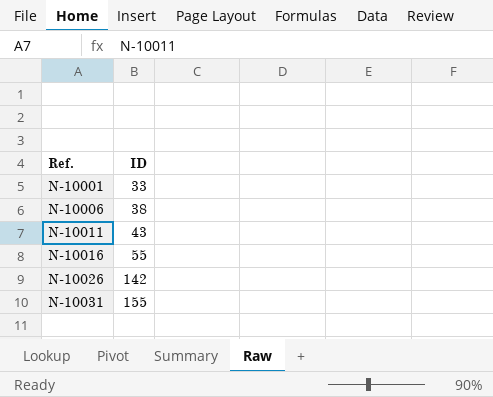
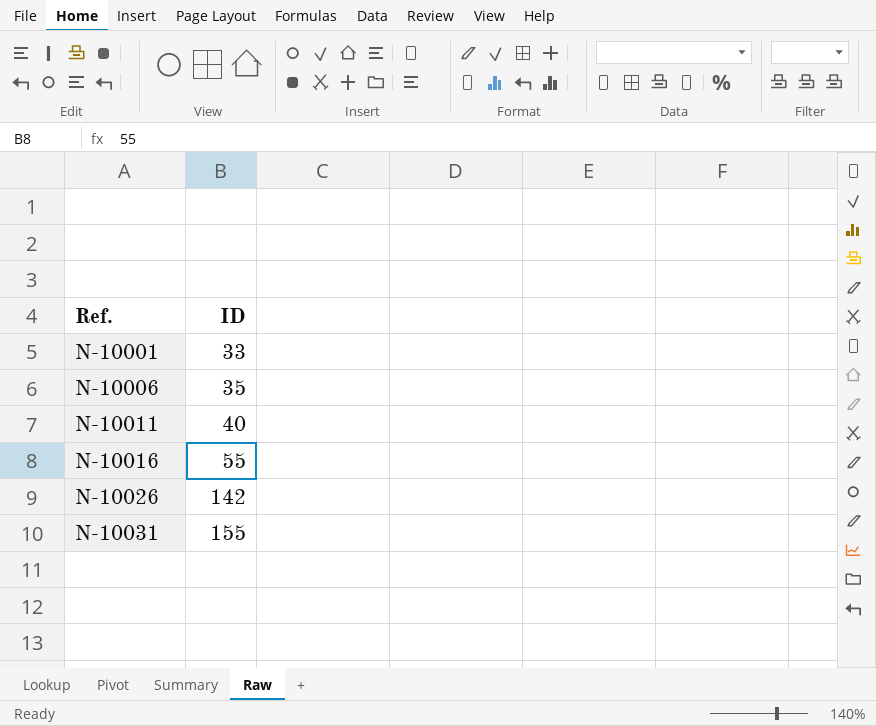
N-10006 | ID: 38 -> 35
N-10011 | ID: 43 -> 40

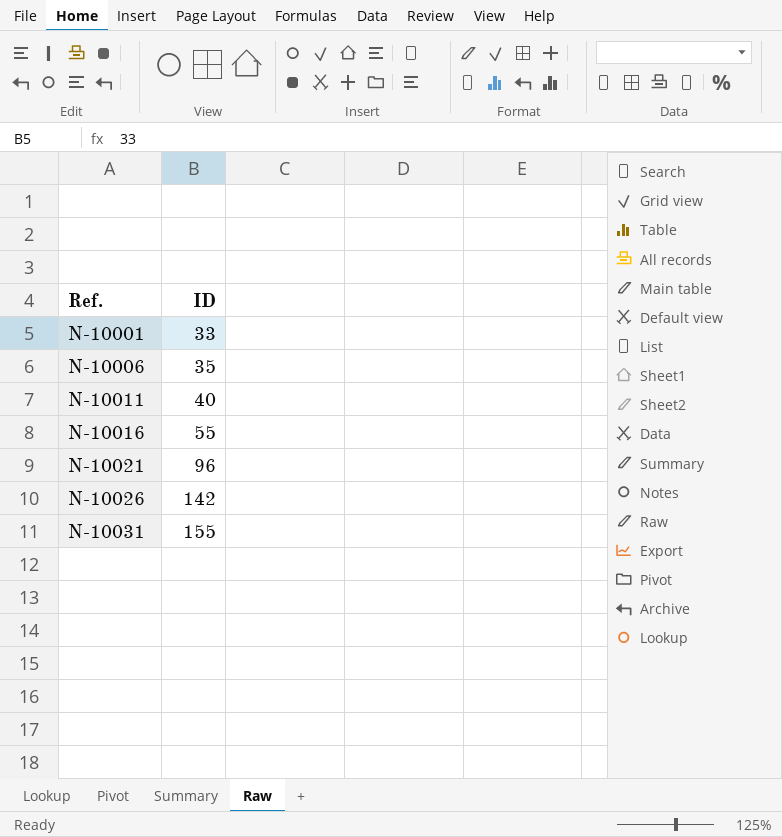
row N-10021: none -> 96

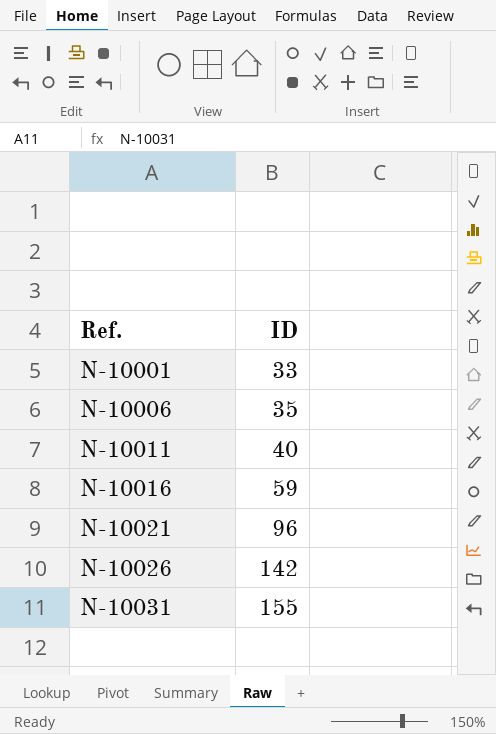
N-10016 | ID: 55 -> 59

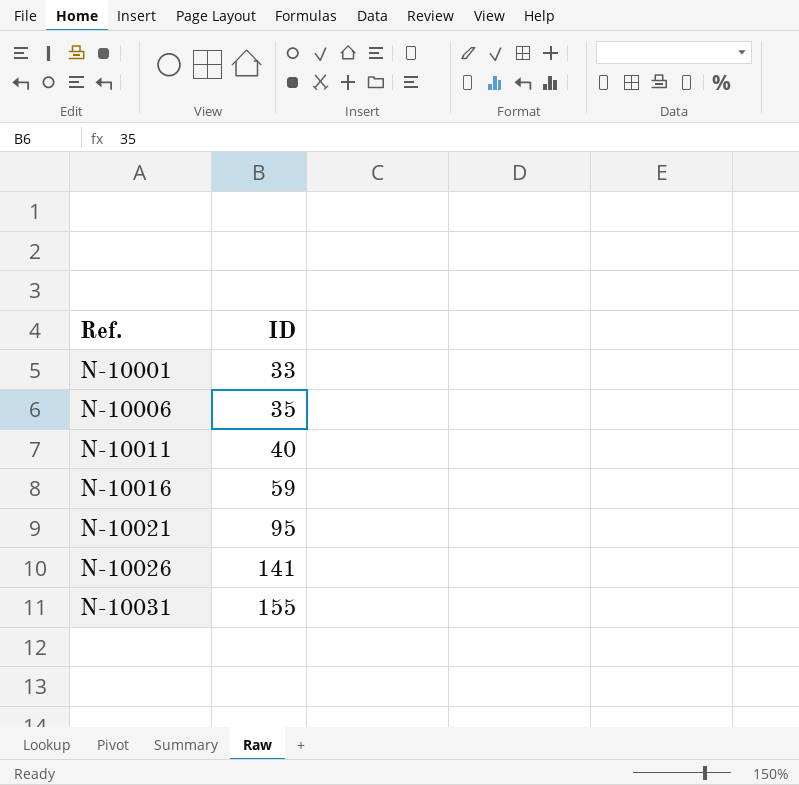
N-10021 | ID: 96 -> 95
N-10026 | ID: 142 -> 141

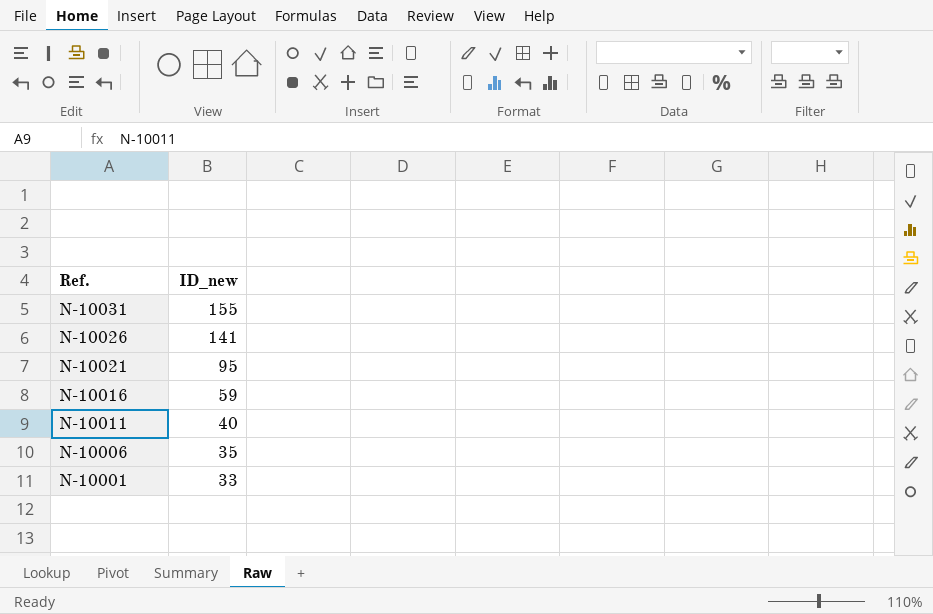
row order: Ref. ascending -> Ref. descending
column name: ID -> ID_new

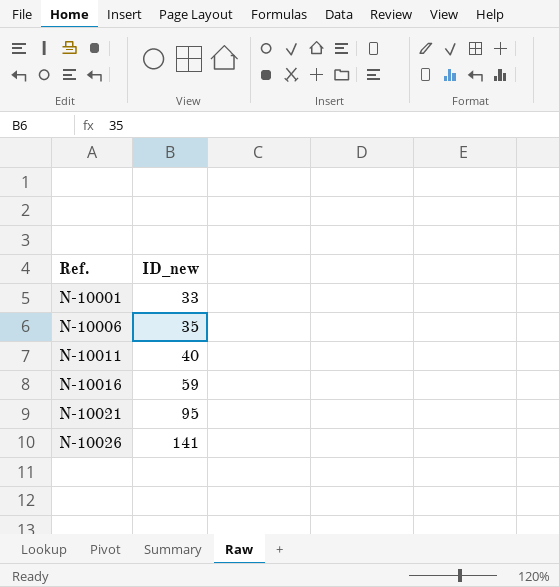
row order: Ref. descending -> Ref. ascending
row N-10031: 155 -> none

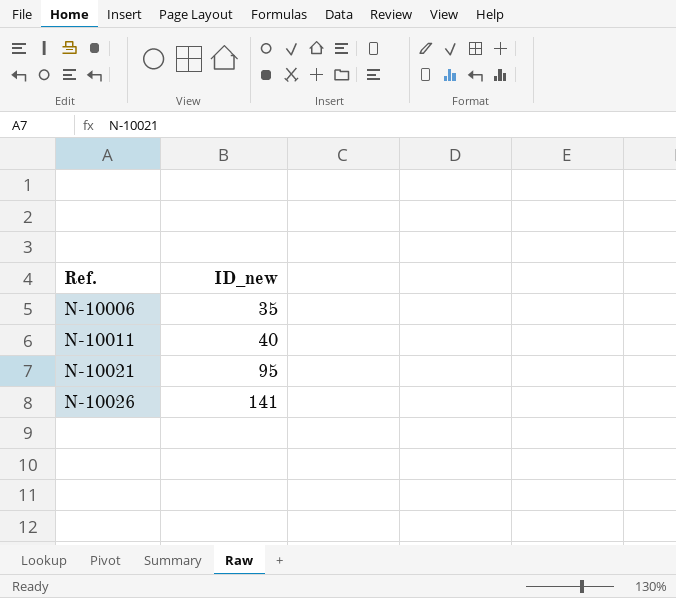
row N-10001: 33 -> none
row N-10016: 59 -> none

